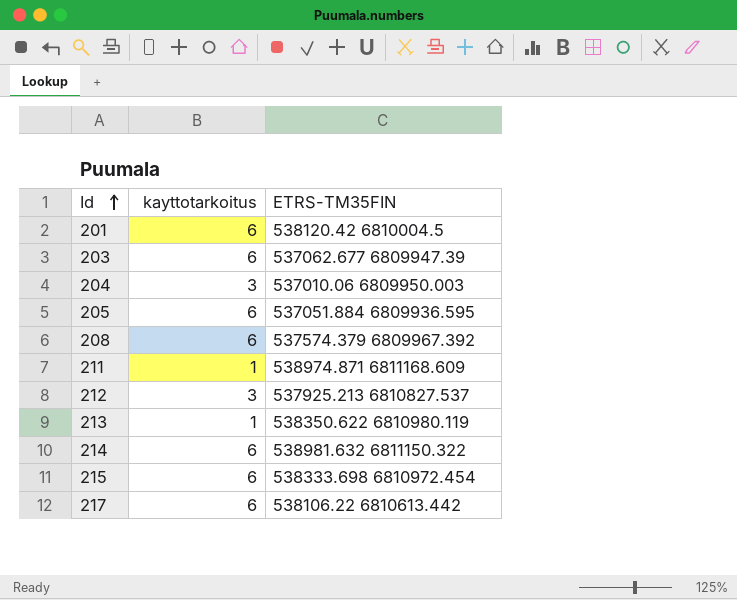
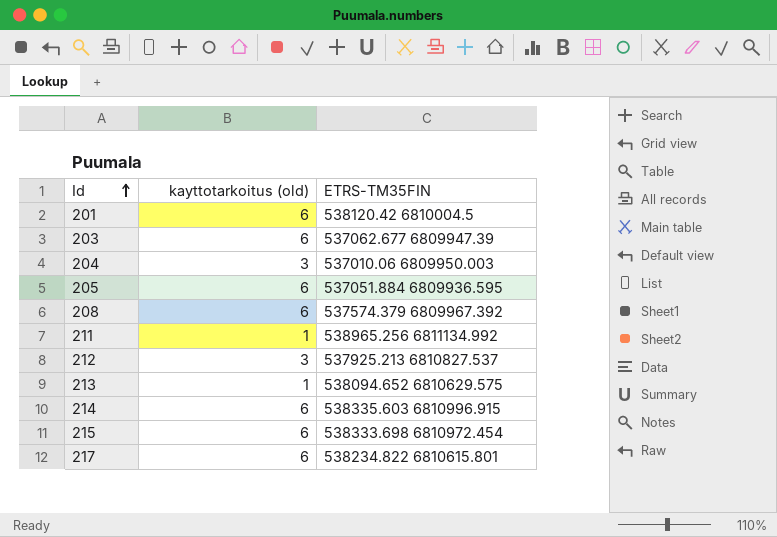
column name: kayttotarkoitus -> kayttotarkoitus (old)
211 | ETRS-TM35FIN: 538974.871 6811168.609 -> 538965.256 6811134.992
213 | ETRS-TM35FIN: 538350.622 6810980.119 -> 538094.652 6810629.575
214 | ETRS-TM35FIN: 538981.632 6811150.322 -> 538335.603 6810996.915
217 | ETRS-TM35FIN: 538106.22 6810613.442 -> 538234.822 6810615.801

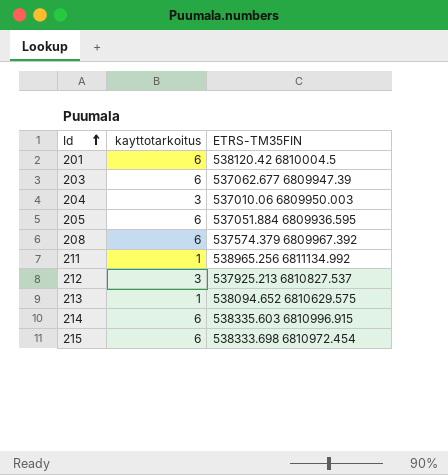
column name: kayttotarkoitus (old) -> kayttotarkoitus
row 217: 6 | 538234.822 6810615.801 -> none

